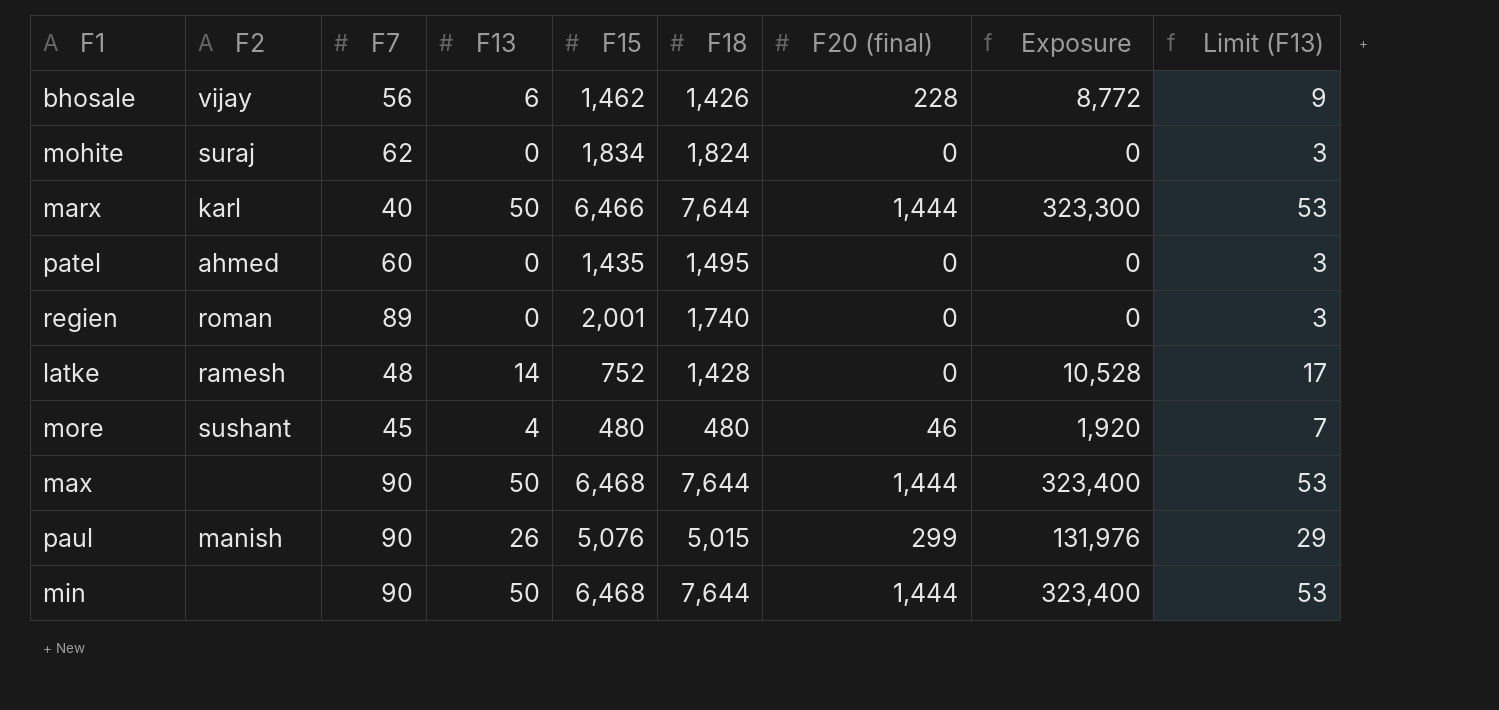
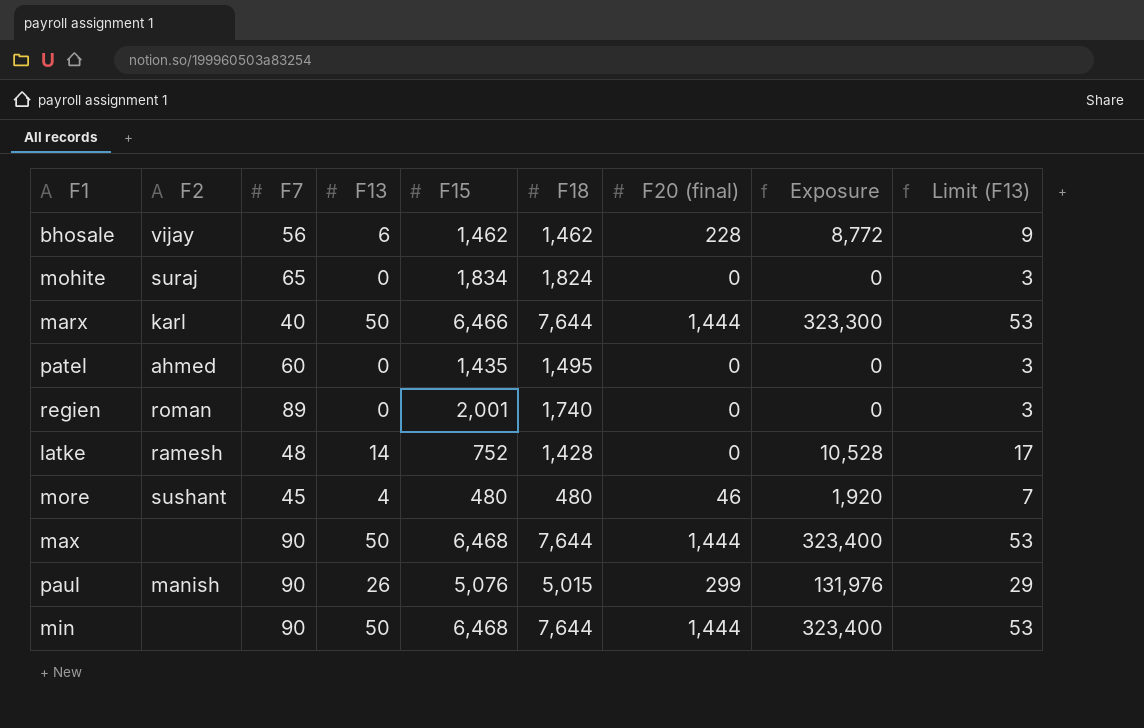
bhosale | F18: 1,426 -> 1,462
mohite | F7: 62 -> 65

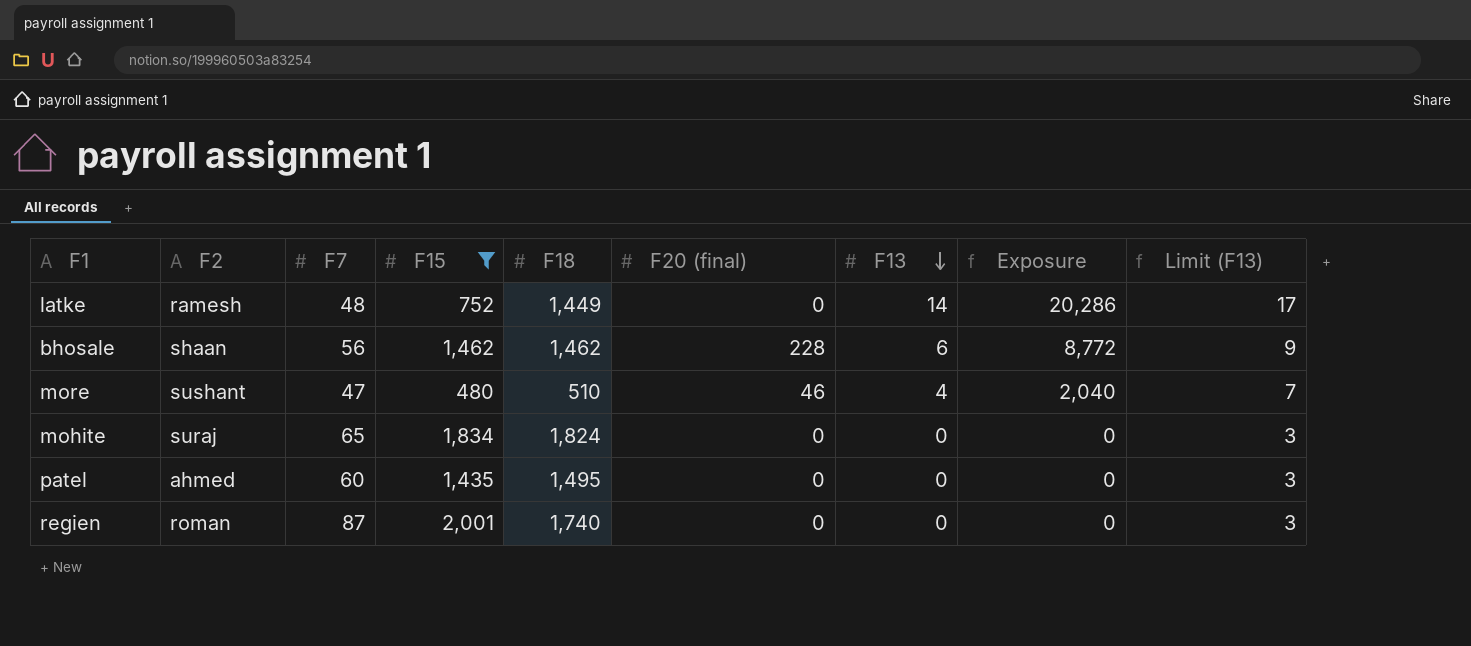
filter: none -> F15 <= 2,001
row order: none -> F13 descending
column F13 | position: 4 -> 7
column Exposure | formula: [F13] * [F15] -> [F18] * [F13]
latke | F18: 1,428 -> 1,449
bhosale | F2: vijay -> shaan
more | F7: 45 -> 47
more | F18: 480 -> 510
regien | F7: 89 -> 87

